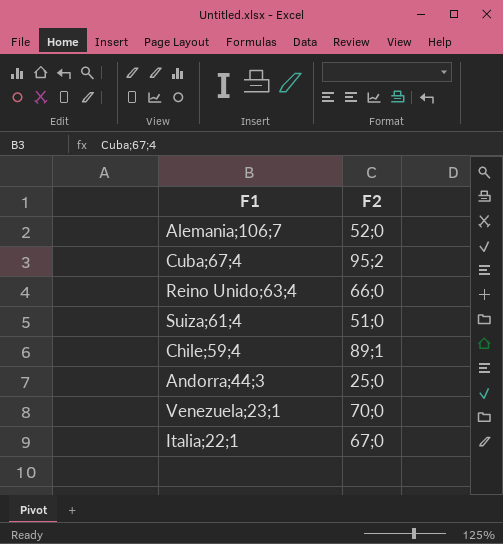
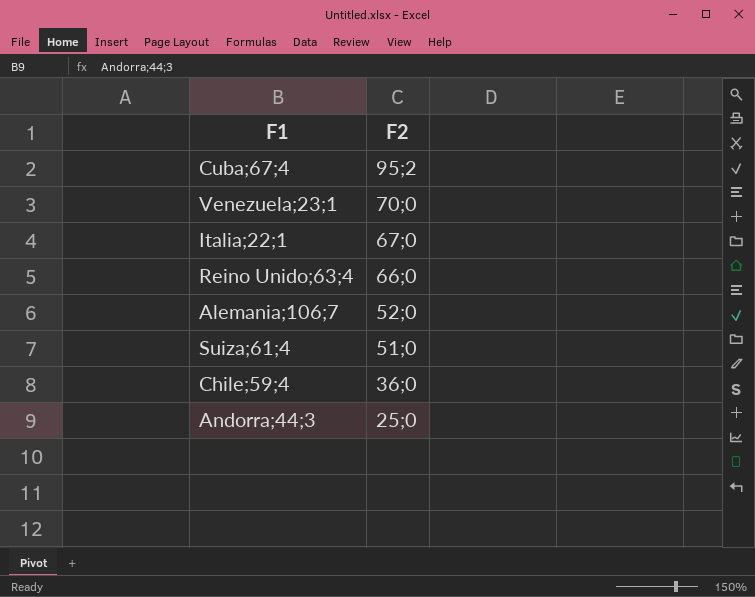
row order: none -> F2 descending
Chile;59;4 | F2: 89;1 -> 36;0

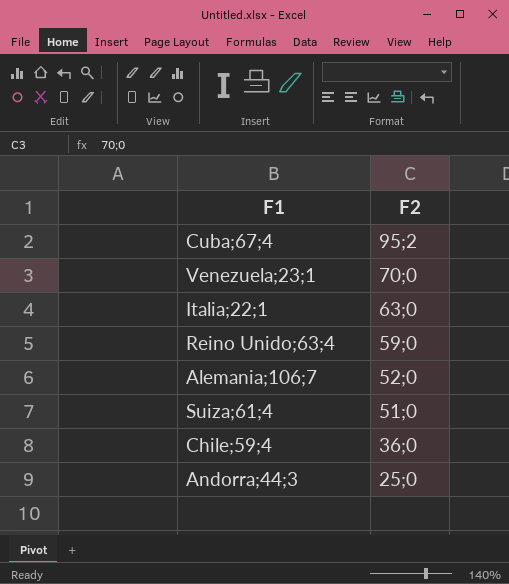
Italia;22;1 | F2: 67;0 -> 63;0
Reino Unido;63;4 | F2: 66;0 -> 59;0

